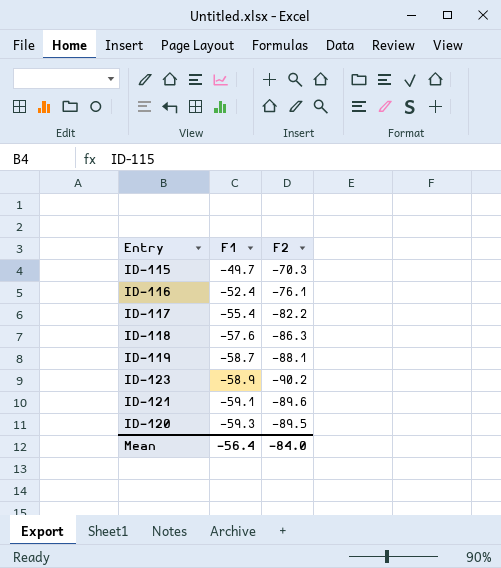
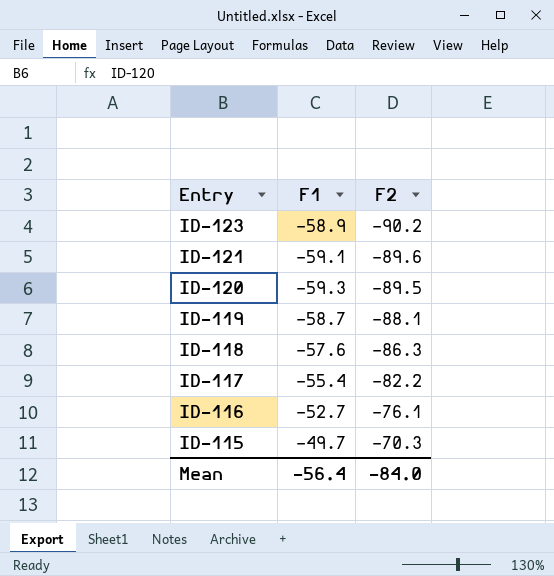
row order: F1 descending -> Entry descending
ID-116 | F1: -52.4 -> -52.7

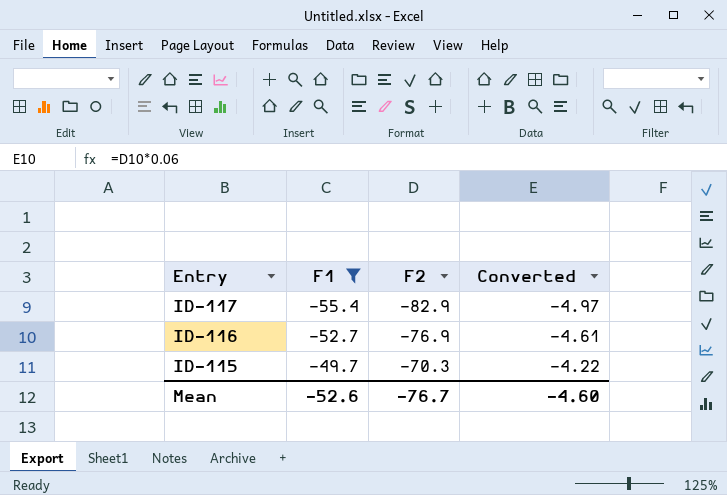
filter: none -> F1 >= -55.4
column Converted | formula: none -> [F2] * 0.06
ID-117 | F2: -82.2 -> -82.9
ID-116 | F2: -76.1 -> -76.9
Mean | F1: -56.4 -> -52.6
Mean | F2: -84.0 -> -76.7

